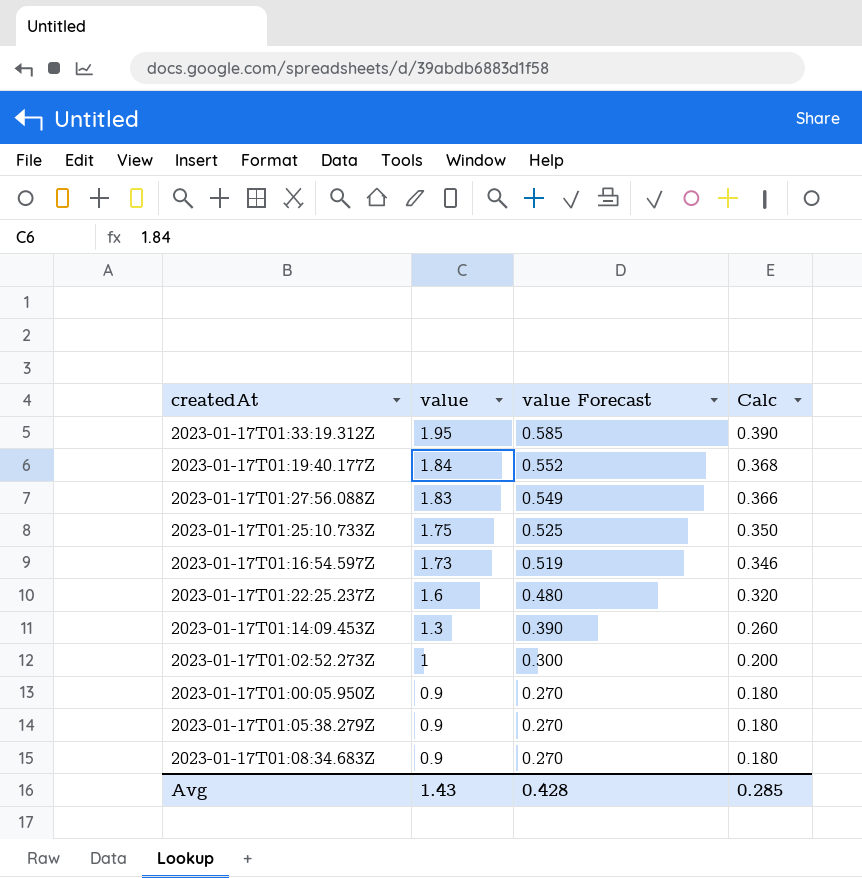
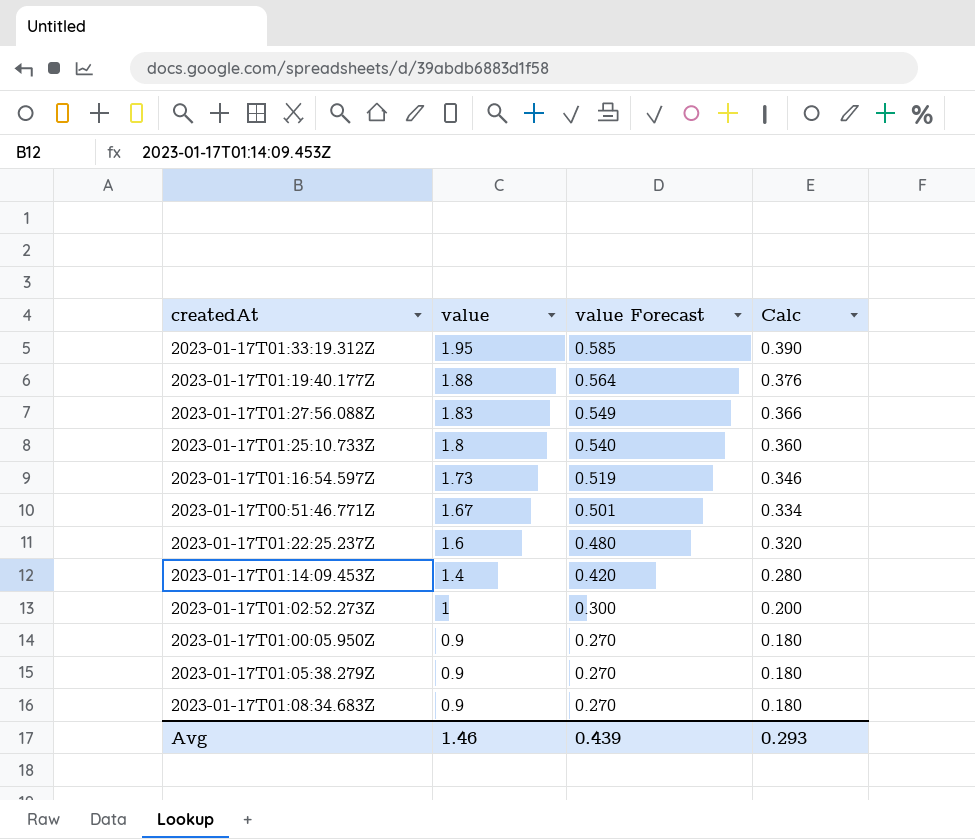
2023-01-17T01:19:40.177Z | value: 1.84 -> 1.88
2023-01-17T01:19:40.177Z | value Forecast: 0.552 -> 0.564
2023-01-17T01:19:40.177Z | Calc: 0.368 -> 0.376
2023-01-17T01:25:10.733Z | value: 1.75 -> 1.8
2023-01-17T01:25:10.733Z | value Forecast: 0.525 -> 0.540
2023-01-17T01:25:10.733Z | Calc: 0.350 -> 0.360
row 2023-01-17T00:51:46.771Z: none -> 1.67 | 0.501 | 0.334
2023-01-17T01:14:09.453Z | value: 1.3 -> 1.4
2023-01-17T01:14:09.453Z | value Forecast: 0.390 -> 0.420
2023-01-17T01:14:09.453Z | Calc: 0.260 -> 0.280
Avg | value: 1.43 -> 1.46
Avg | value Forecast: 0.428 -> 0.439
Avg | Calc: 0.285 -> 0.293

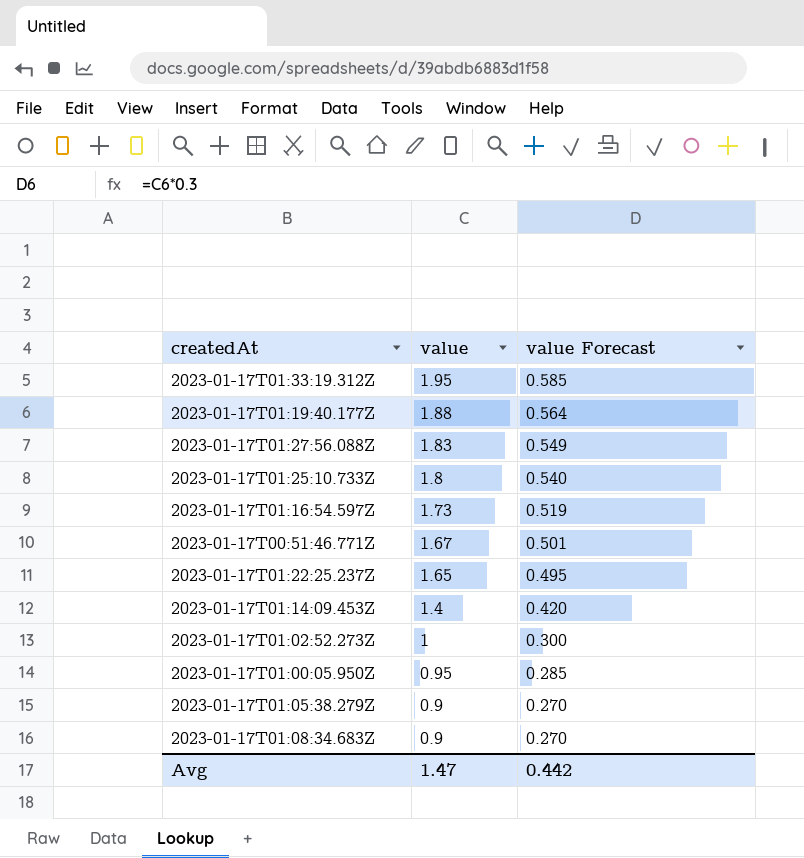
column Calc | formula: [value] * 0.2 -> none
2023-01-17T01:22:25.237Z | value: 1.6 -> 1.65
2023-01-17T01:22:25.237Z | value Forecast: 0.480 -> 0.495
2023-01-17T01:00:05.950Z | value: 0.9 -> 0.95
2023-01-17T01:00:05.950Z | value Forecast: 0.270 -> 0.285
Avg | value: 1.46 -> 1.47
Avg | value Forecast: 0.439 -> 0.442

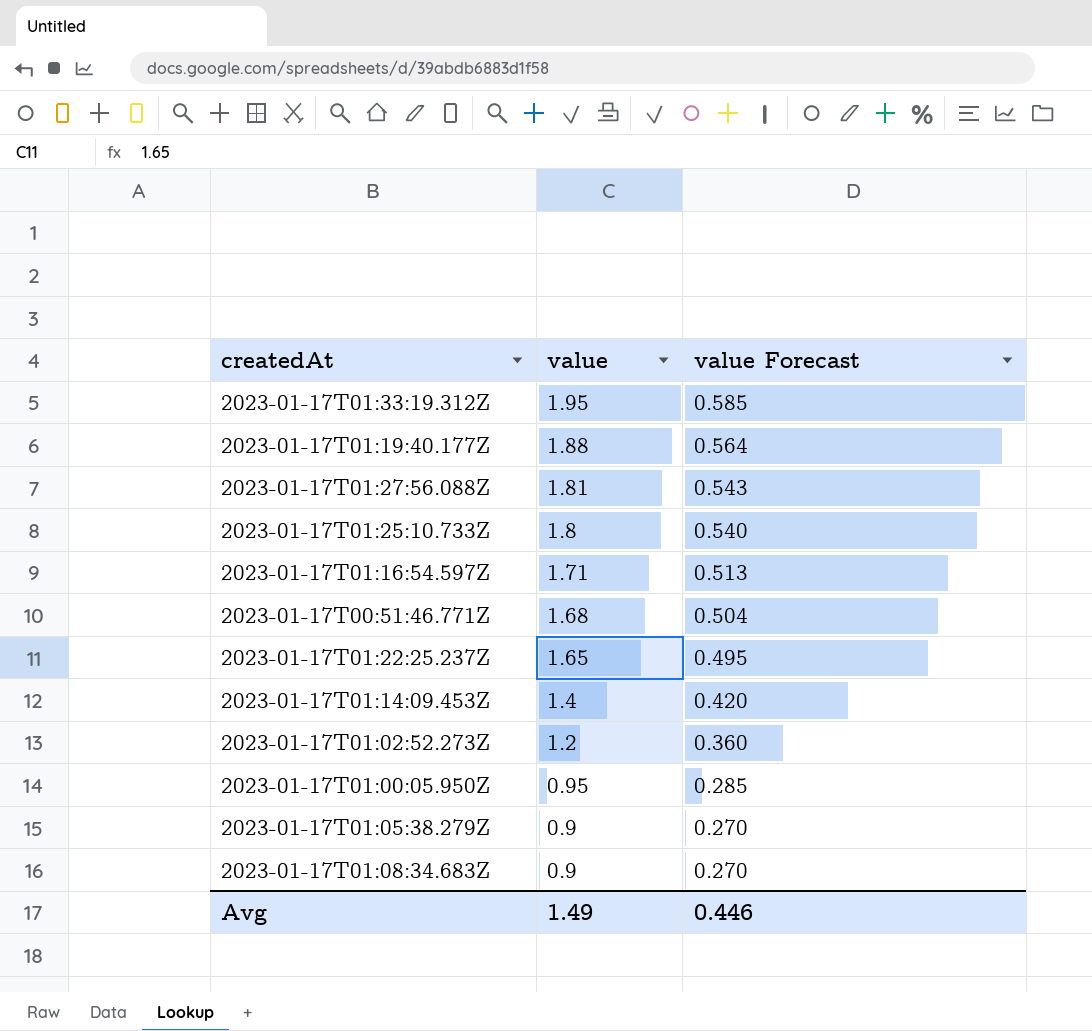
2023-01-17T01:27:56.088Z | value: 1.83 -> 1.81
2023-01-17T01:27:56.088Z | value Forecast: 0.549 -> 0.543
2023-01-17T01:16:54.597Z | value: 1.73 -> 1.71
2023-01-17T01:16:54.597Z | value Forecast: 0.519 -> 0.513
2023-01-17T00:51:46.771Z | value: 1.67 -> 1.68
2023-01-17T00:51:46.771Z | value Forecast: 0.501 -> 0.504
2023-01-17T01:02:52.273Z | value: 1 -> 1.2
2023-01-17T01:02:52.273Z | value Forecast: 0.300 -> 0.360
Avg | value: 1.47 -> 1.49
Avg | value Forecast: 0.442 -> 0.446

